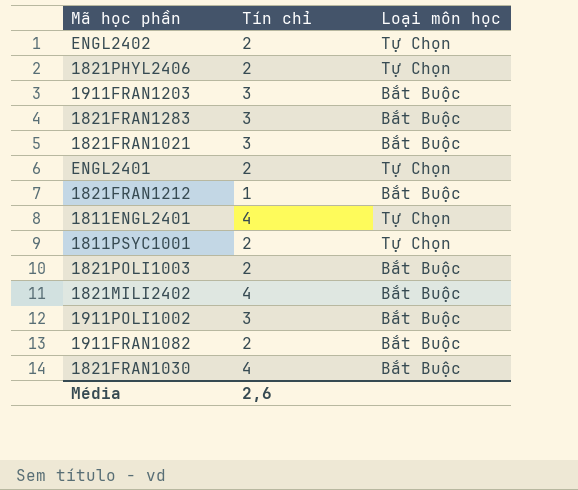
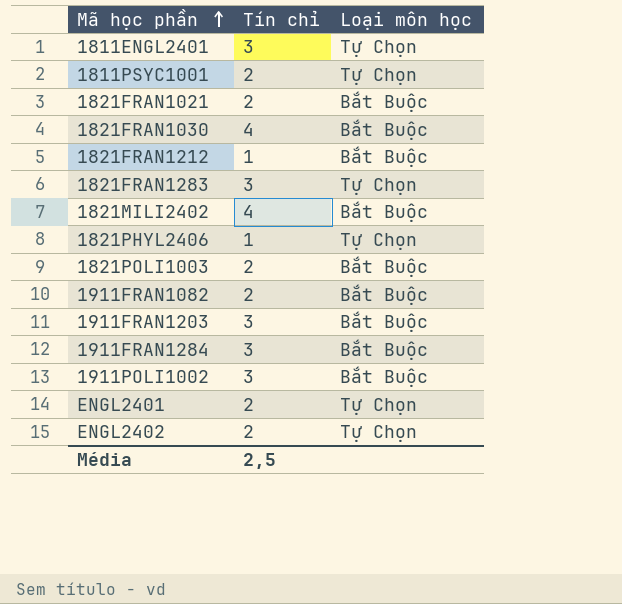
row order: none -> Mã học phần ascending
1811ENGL2401 | Tín chỉ: 4 -> 3
1821FRAN1021 | Tín chỉ: 3 -> 2
1821FRAN1283 | Loại môn học: Bắt Buộc -> Tự Chọn
1821PHYL2406 | Tín chỉ: 2 -> 1
row 1911FRAN1284: none -> 3 | Bắt Buộc
Média | Tín chỉ: 2,6 -> 2,5

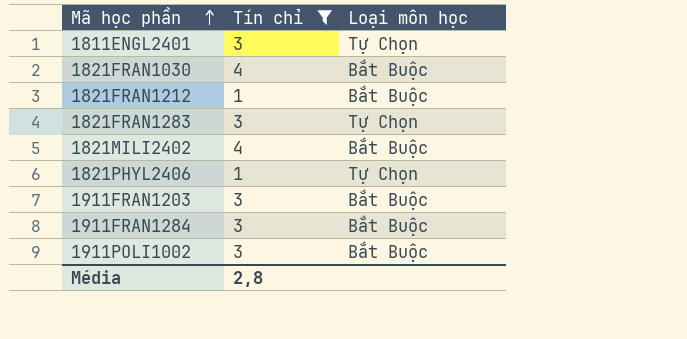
filter: none -> Tín chỉ != 2
Média | Tín chỉ: 2,5 -> 2,8

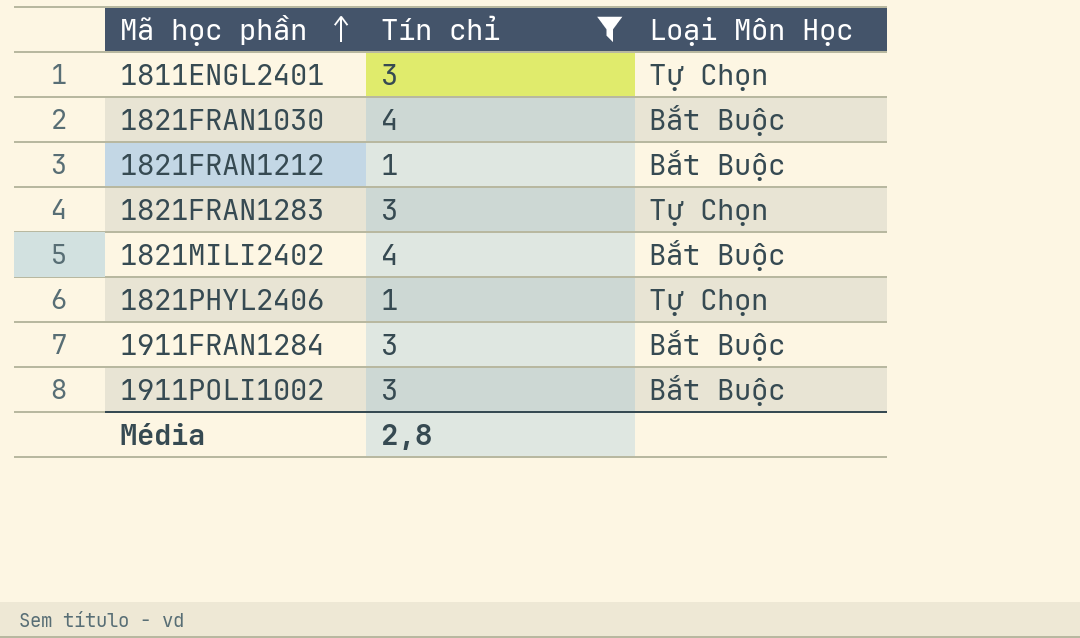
column name: Loại môn học -> Loại Môn Học
row 1911FRAN1203: 3 | Bắt Buộc -> none

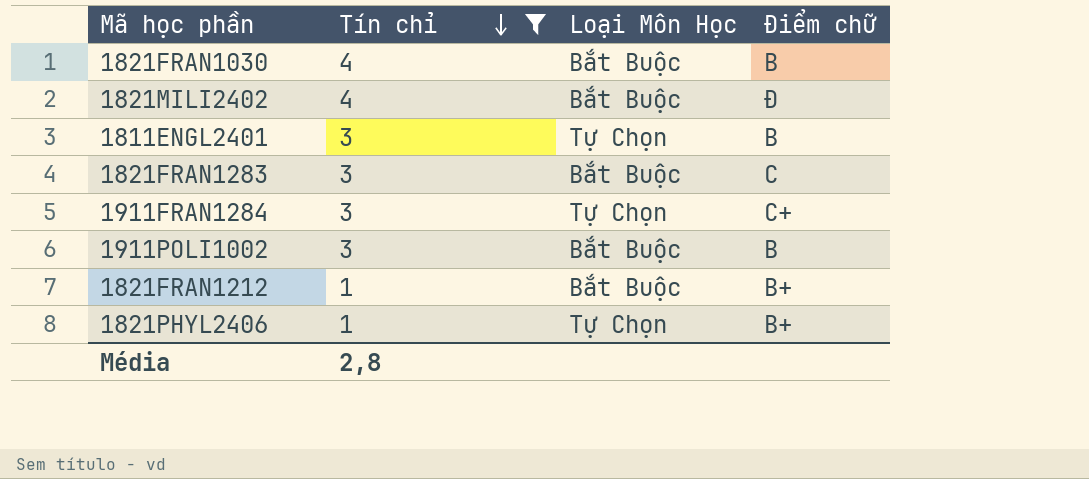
row order: Mã học phần ascending -> Tín chỉ descending
column Điểm chữ | position: none -> 4
1821FRAN1283 | Loại Môn Học: Tự Chọn -> Bắt Buộc
1911FRAN1284 | Loại Môn Học: Bắt Buộc -> Tự Chọn

